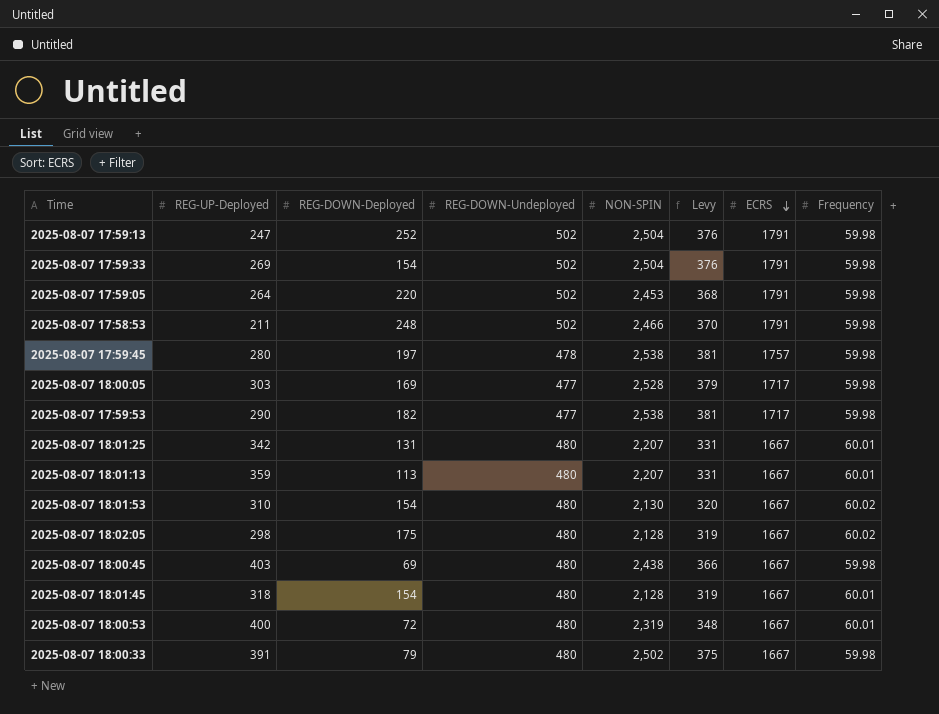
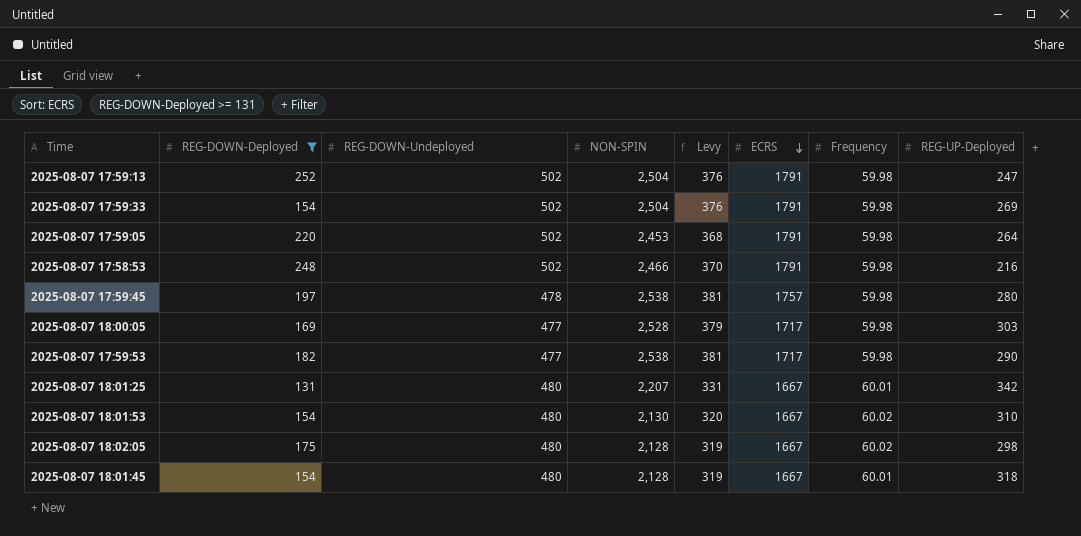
filter: none -> REG-DOWN-Deployed >= 131
column REG-UP-Deployed | position: 2 -> 8
2025-08-07 17:58:53 | REG-UP-Deployed: 211 -> 216

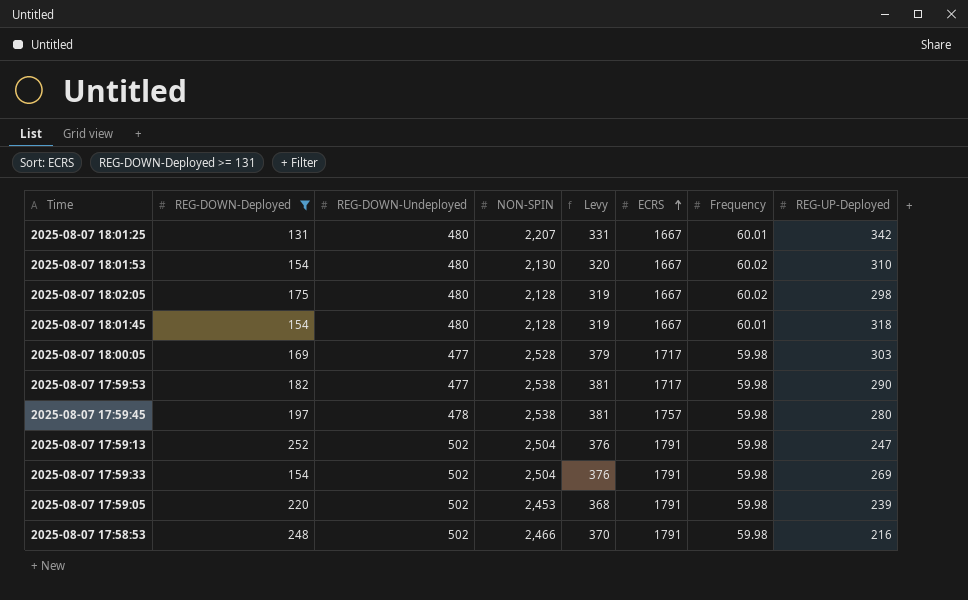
row order: ECRS descending -> ECRS ascending
2025-08-07 17:59:05 | REG-UP-Deployed: 264 -> 239

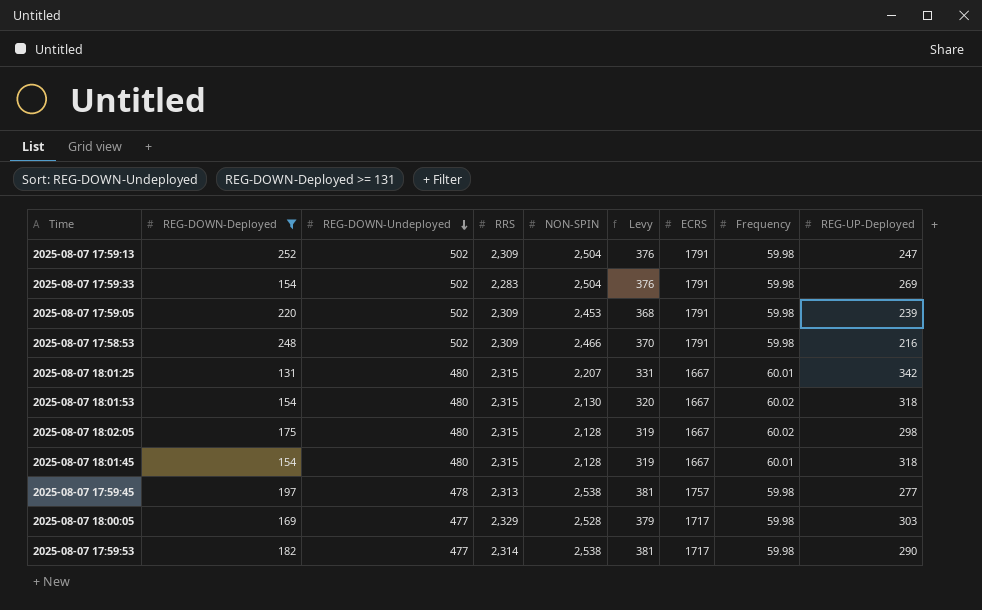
row order: ECRS ascending -> REG-DOWN-Undeployed descending
column RRS | position: none -> 4
2025-08-07 18:01:53 | REG-UP-Deployed: 310 -> 318
2025-08-07 17:59:45 | REG-UP-Deployed: 280 -> 277

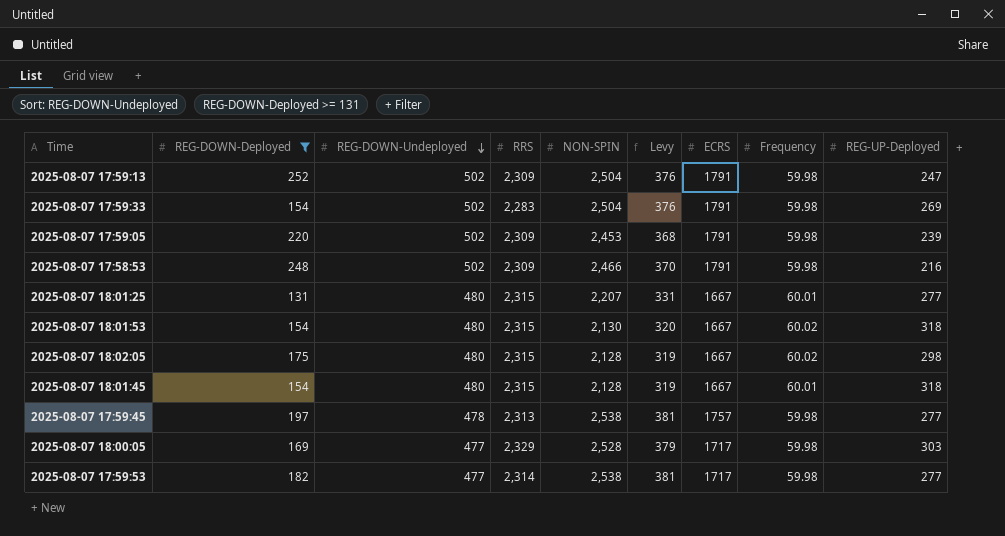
2025-08-07 18:01:25 | REG-UP-Deployed: 342 -> 277
2025-08-07 17:59:53 | REG-UP-Deployed: 290 -> 277

